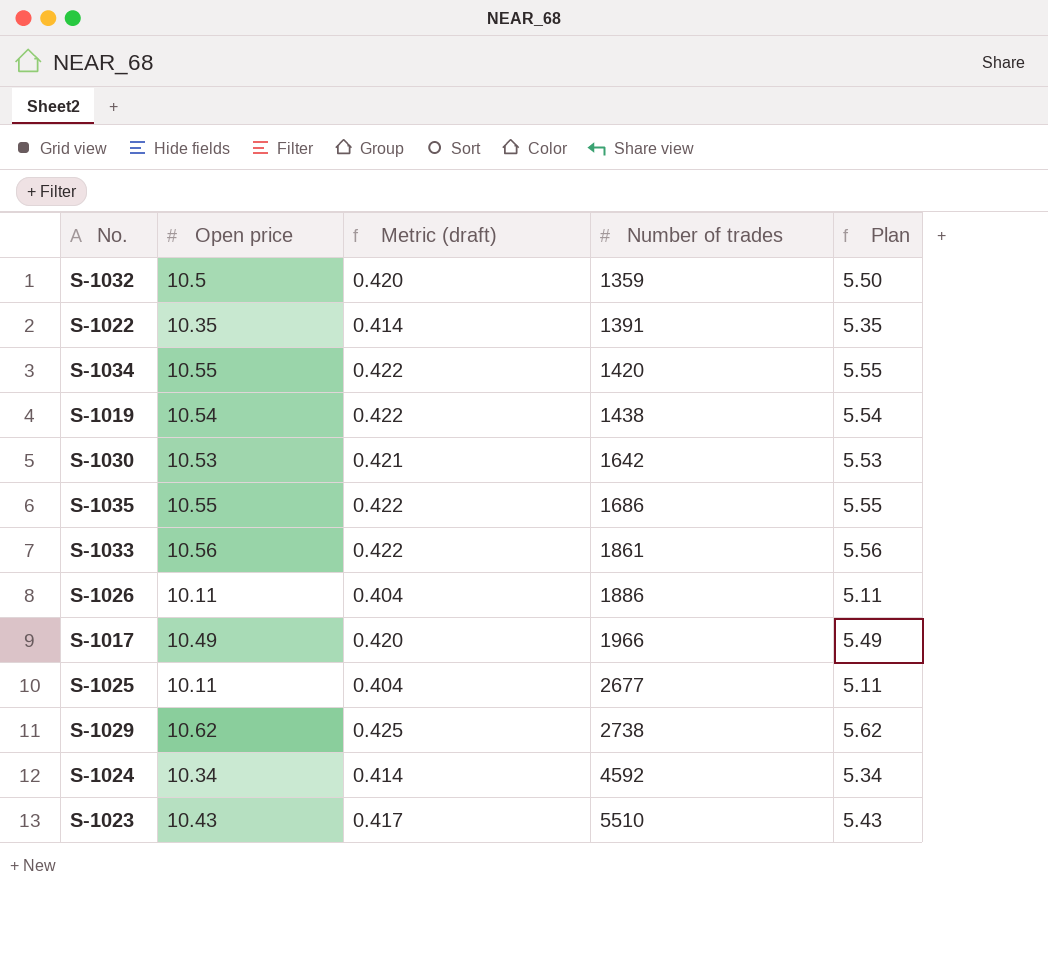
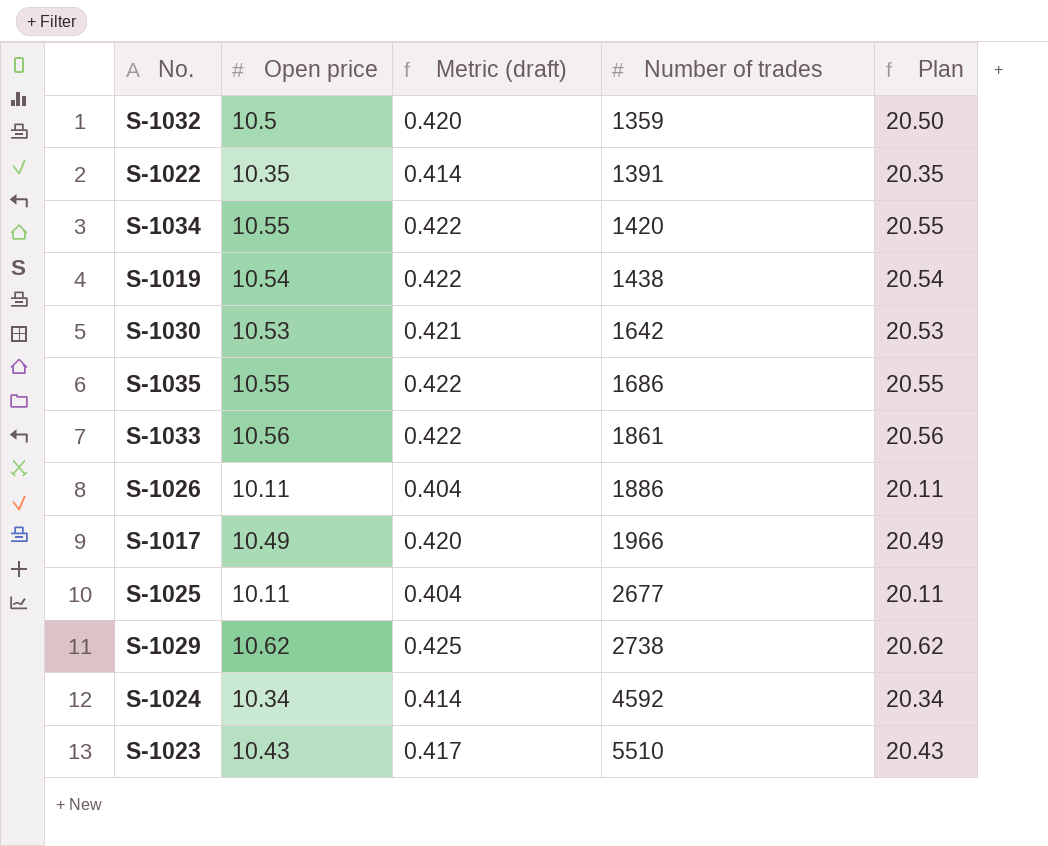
column Plan | formula: [Open price] - 5 -> [Open price] + 10

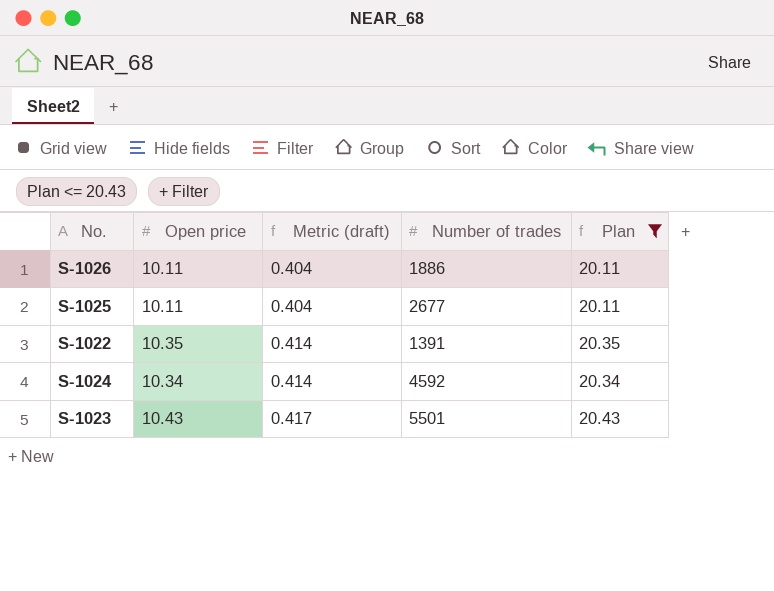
filter: none -> Plan <= 20.43
row order: Number of trades ascending -> Metric (draft) ascending
S-1023 | Number of trades: 5510 -> 5501

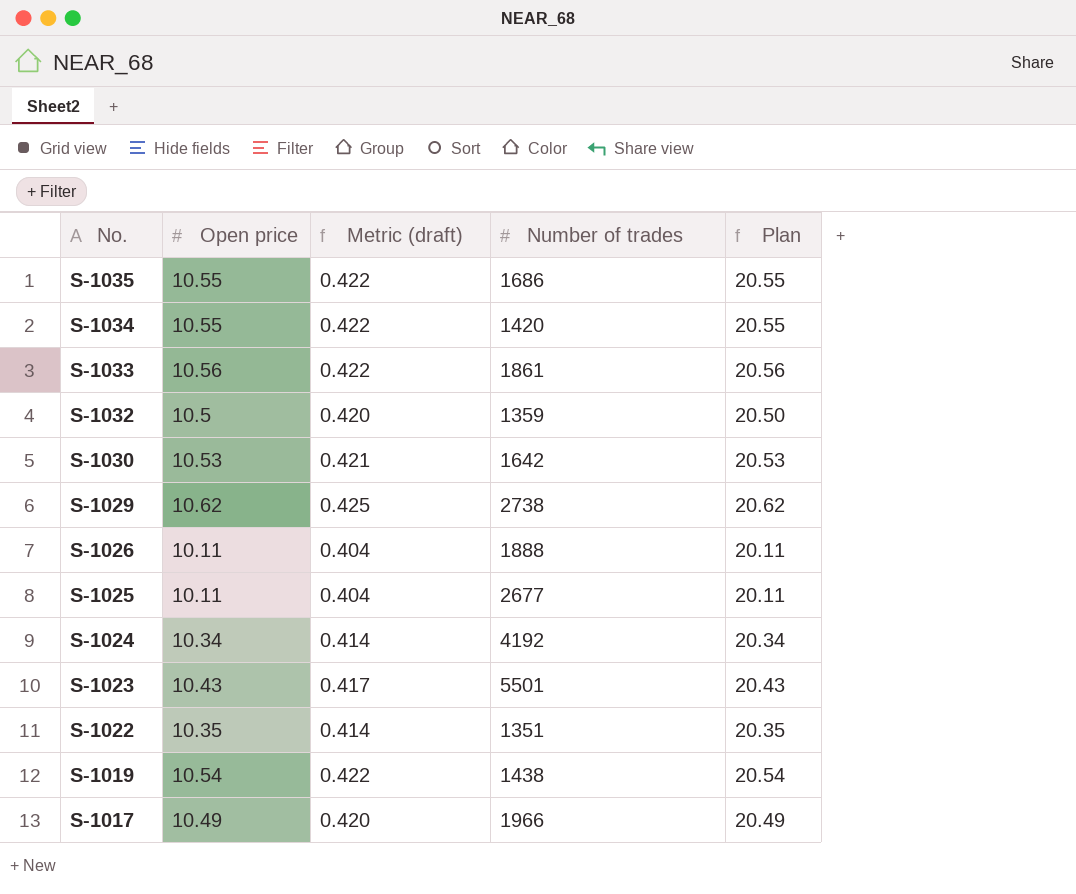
filter: Plan <= 20.43 -> none
row order: Metric (draft) ascending -> No. descending
S-1026 | Number of trades: 1886 -> 1888
S-1024 | Number of trades: 4592 -> 4192
S-1022 | Number of trades: 1391 -> 1351

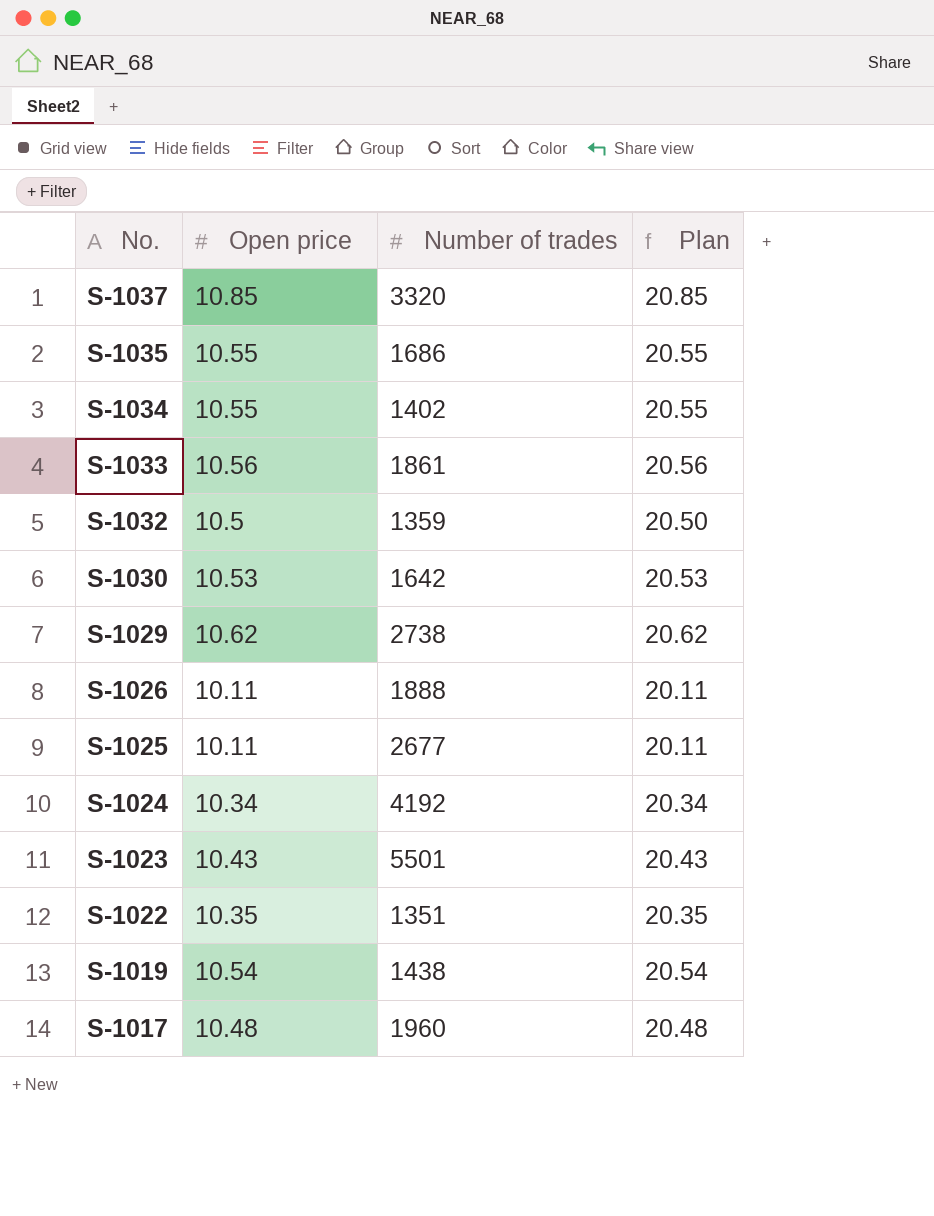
column Metric (draft) | formula: [Open price] * 0.04 -> none
row S-1037: none -> 10.85 | 3320 | 20.85
S-1034 | Number of trades: 1420 -> 1402
S-1017 | Open price: 10.49 -> 10.48
S-1017 | Number of trades: 1966 -> 1960
S-1017 | Plan: 20.49 -> 20.48

